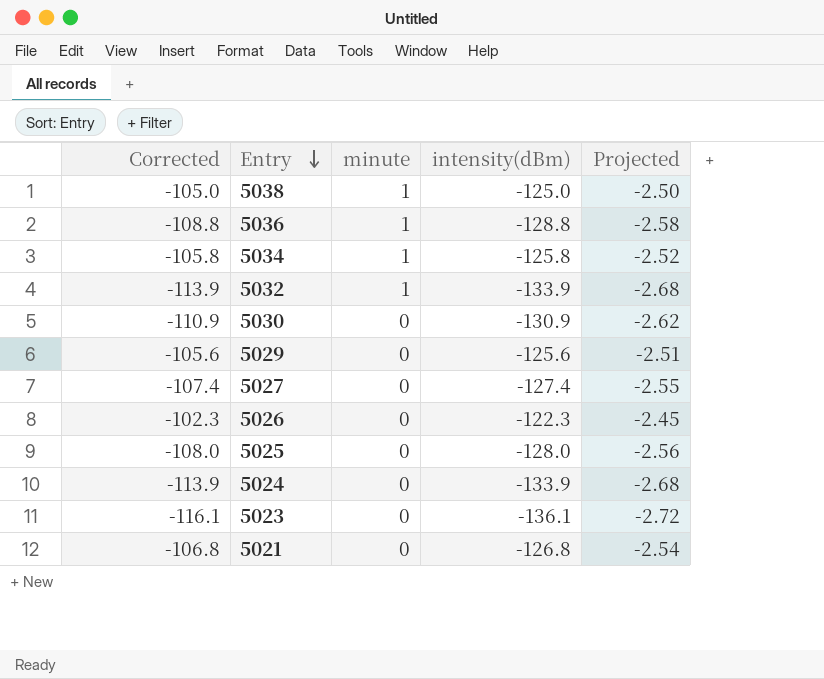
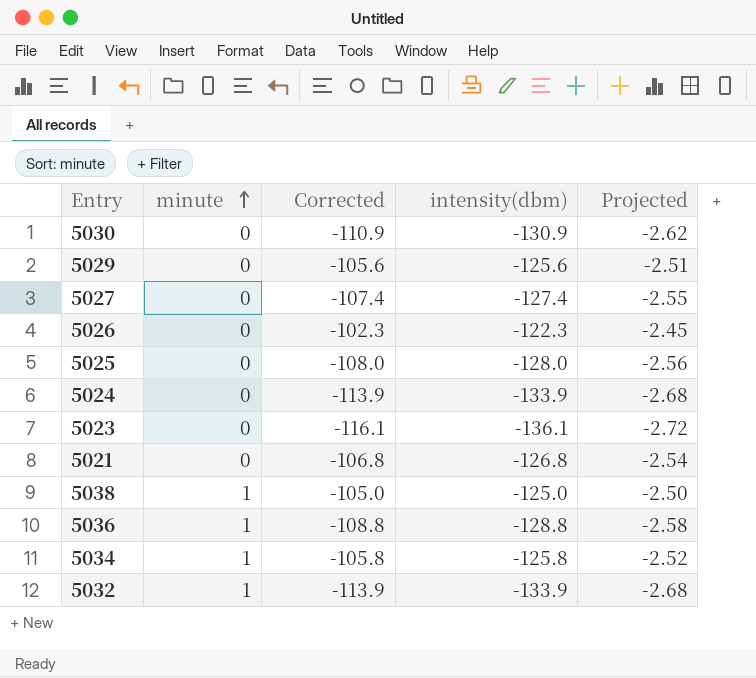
row order: Entry descending -> minute ascending
column Corrected | position: 1 -> 3
column name: intensity(dBm) -> intensity(dbm)

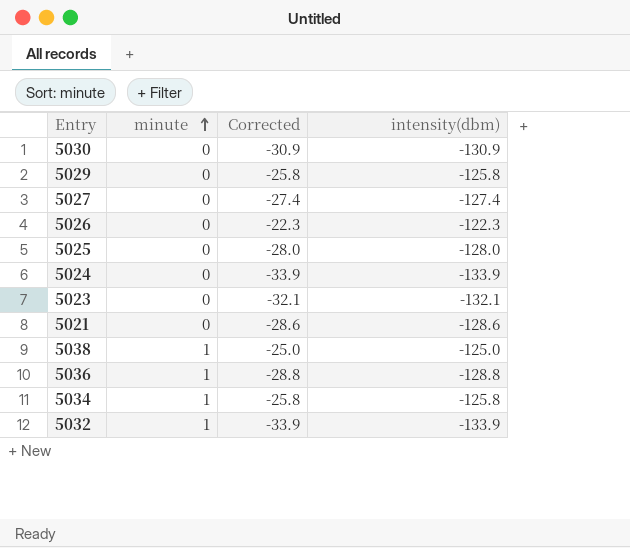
column Projected | formula: [intensity(dbm)] * 0.02 -> none
column Corrected | formula: [intensity(dbm)] + 20 -> [intensity(dbm)] + 100
5029 | intensity(dbm): -125.6 -> -125.8
5023 | intensity(dbm): -136.1 -> -132.1
5021 | intensity(dbm): -126.8 -> -128.6

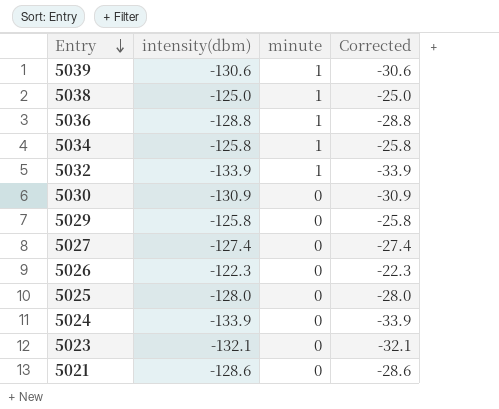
row order: minute ascending -> Entry descending
column intensity(dbm) | position: 4 -> 2
row 5039: none -> -130.6 | 1 | -30.6

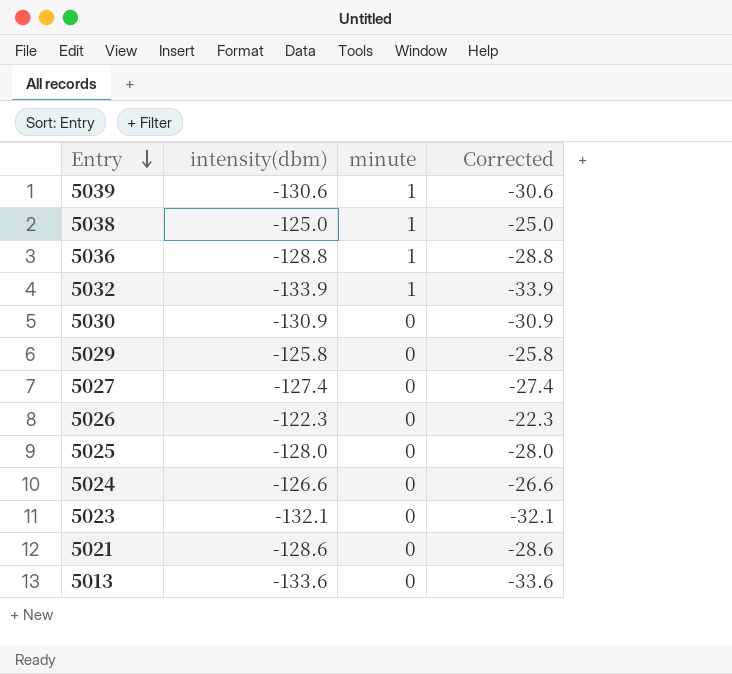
row 5034: -125.8 | 1 | -25.8 -> none
5024 | intensity(dbm): -133.9 -> -126.6
5024 | Corrected: -33.9 -> -26.6
row 5013: none -> -133.6 | 0 | -33.6

